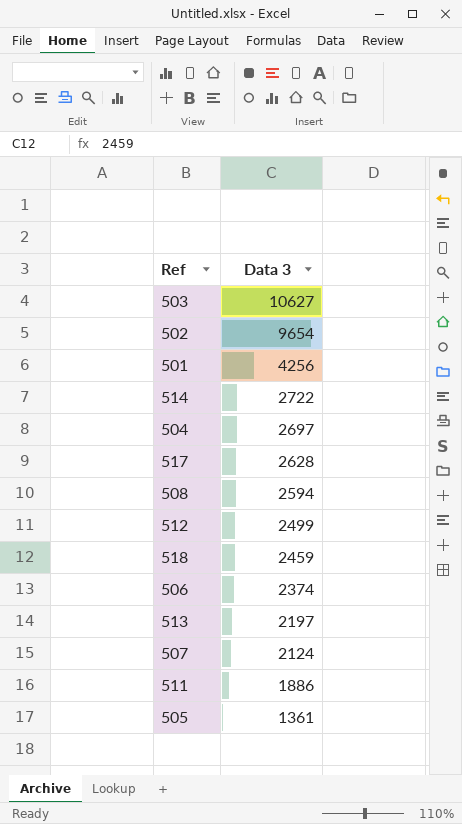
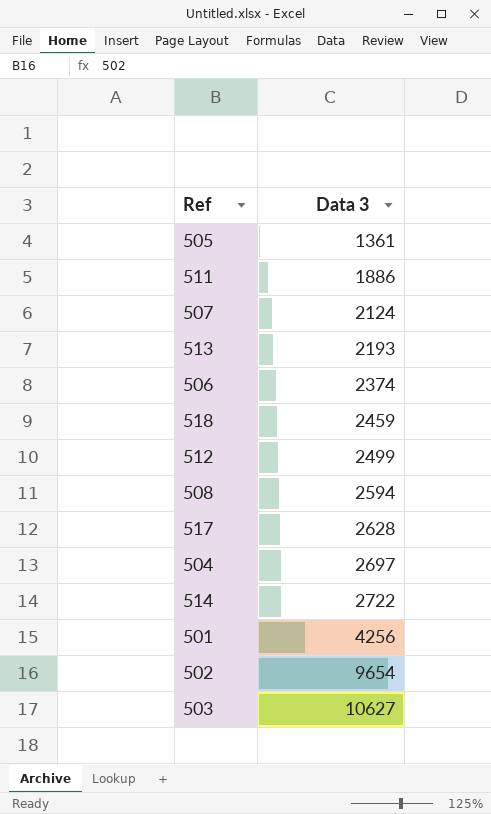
row order: Data 3 descending -> Data 3 ascending
513 | Data 3: 2197 -> 2193

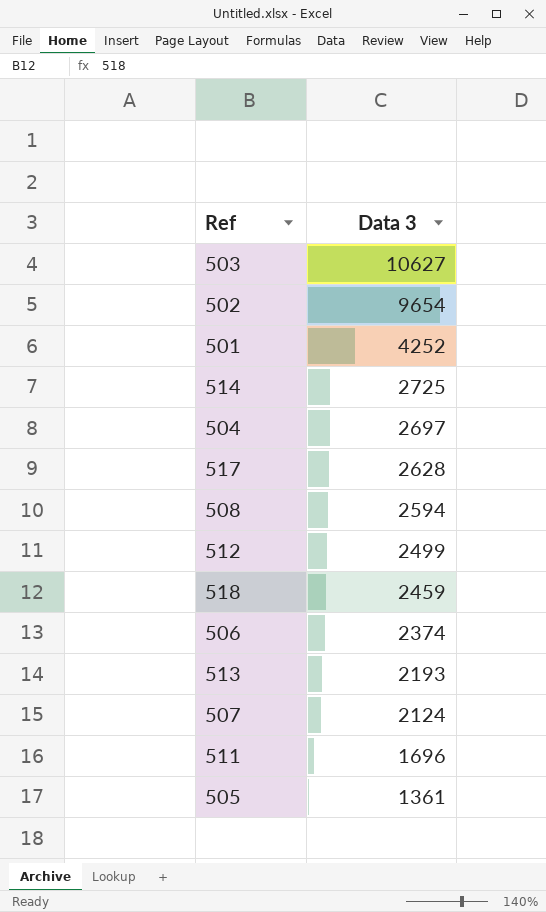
row order: Data 3 ascending -> Data 3 descending
501 | Data 3: 4256 -> 4252
514 | Data 3: 2722 -> 2725
511 | Data 3: 1886 -> 1696

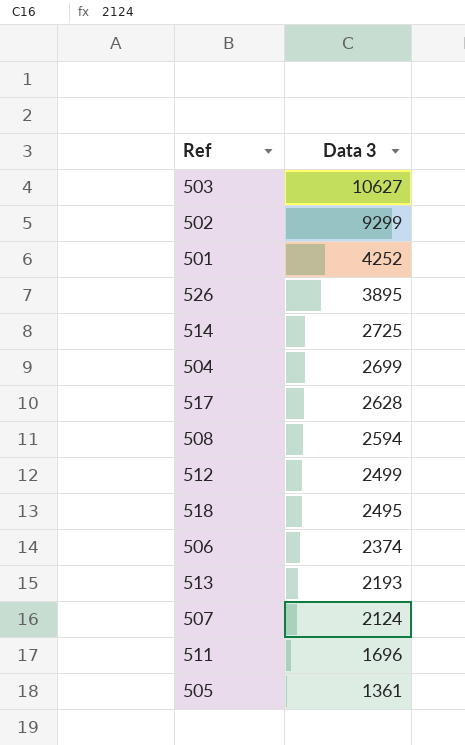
502 | Data 3: 9654 -> 9299
row 526: none -> 3895
504 | Data 3: 2697 -> 2699
518 | Data 3: 2459 -> 2495

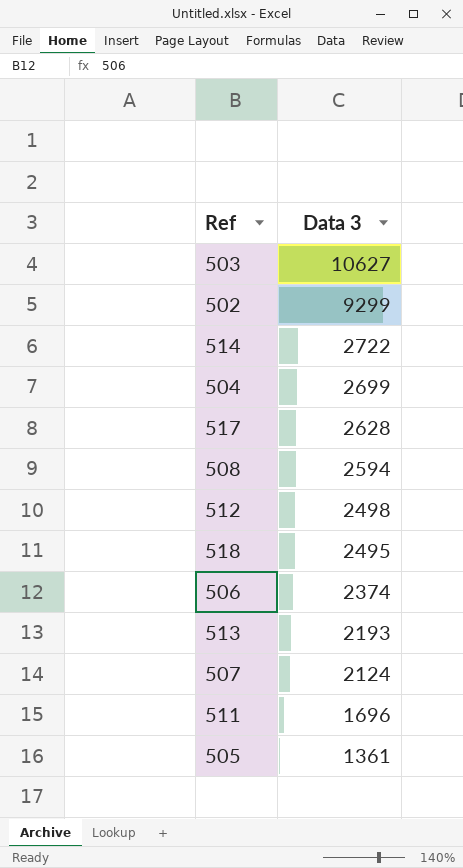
row 501: 4252 -> none
row 526: 3895 -> none
514 | Data 3: 2725 -> 2722
512 | Data 3: 2499 -> 2498

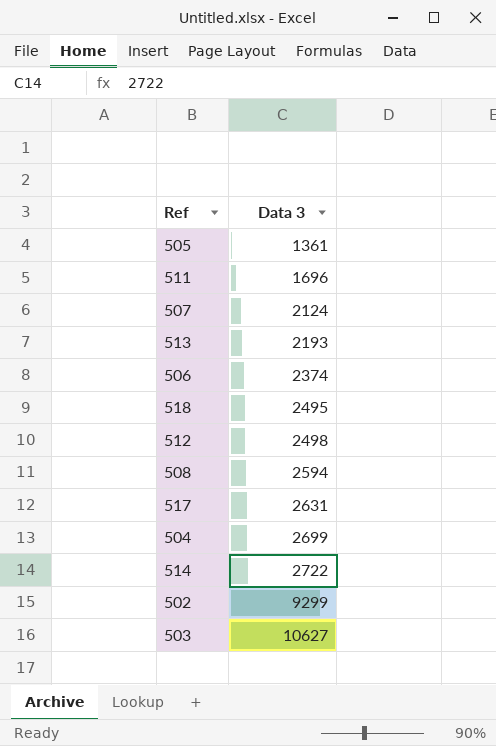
row order: Data 3 descending -> Data 3 ascending
517 | Data 3: 2628 -> 2631

